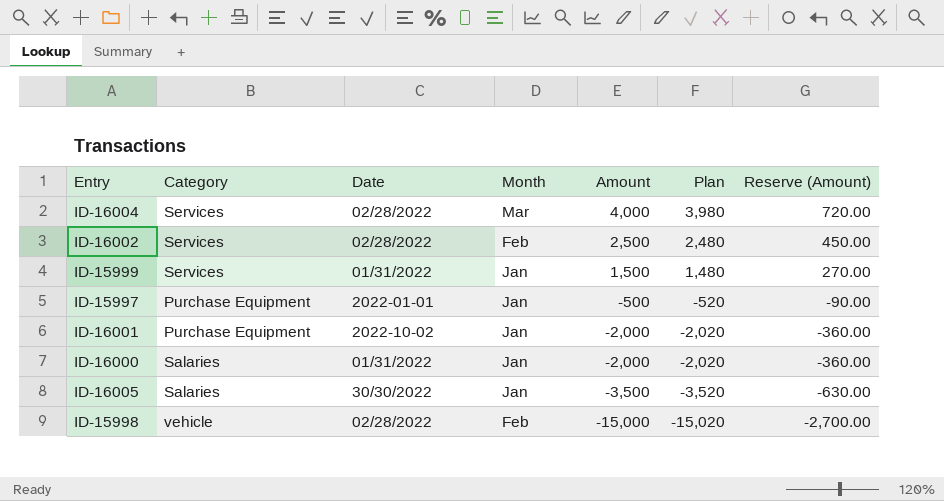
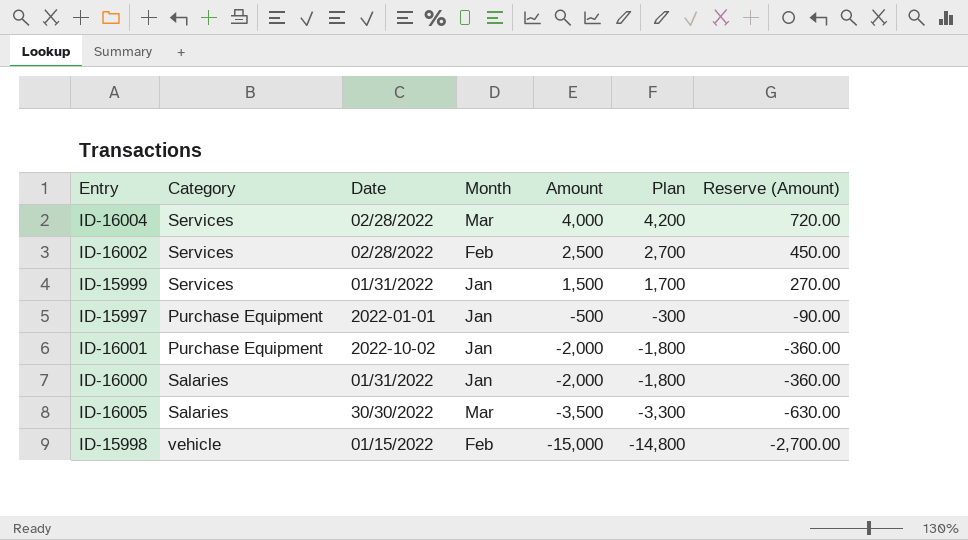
column Plan | formula: [Amount] - 20 -> [Amount] + 200
ID-16005 | Month: Jan -> Mar
ID-15998 | Date: 02/28/2022 -> 01/15/2022

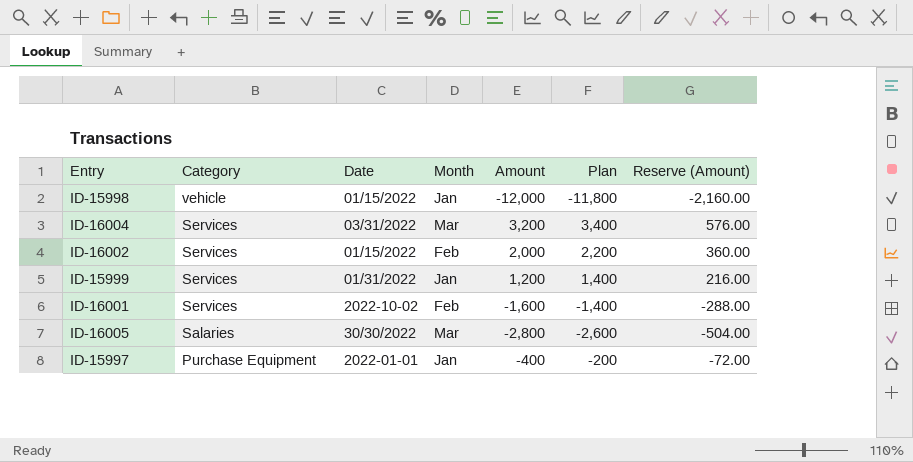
row order: Amount descending -> Category descending
row ID-16000: Salaries | 01/31/2022 | Jan | -2,000 | -1,800 | -360.00 -> none
ID-15998 | Month: Feb -> Jan
ID-15998 | Amount: -15,000 -> -12,000
ID-15998 | Plan: -14,800 -> -11,800
ID-15998 | Reserve (Amount): -2,700.00 -> -2,160.00
ID-16004 | Date: 02/28/2022 -> 03/31/2022
ID-16004 | Amount: 4,000 -> 3,200
ID-16004 | Plan: 4,200 -> 3,400
ID-16004 | Reserve (Amount): 720.00 -> 576.00
ID-16002 | Date: 02/28/2022 -> 01/15/2022
ID-16002 | Amount: 2,500 -> 2,000
ID-16002 | Plan: 2,700 -> 2,200
ID-16002 | Reserve (Amount): 450.00 -> 360.00
ID-15999 | Amount: 1,500 -> 1,200
ID-15999 | Plan: 1,700 -> 1,400
ID-15999 | Reserve (Amount): 270.00 -> 216.00
ID-16001 | Category: Purchase Equipment -> Services
ID-16001 | Month: Jan -> Feb
ID-16001 | Amount: -2,000 -> -1,600
ID-16001 | Plan: -1,800 -> -1,400
ID-16001 | Reserve (Amount): -360.00 -> -288.00
ID-16005 | Amount: -3,500 -> -2,800
ID-16005 | Plan: -3,300 -> -2,600
ID-16005 | Reserve (Amount): -630.00 -> -504.00
ID-15997 | Amount: -500 -> -400
ID-15997 | Plan: -300 -> -200
ID-15997 | Reserve (Amount): -90.00 -> -72.00

